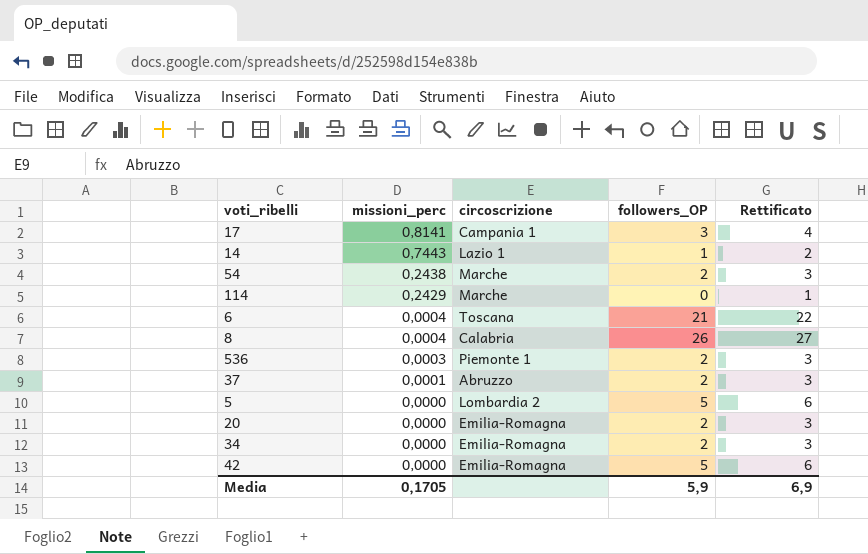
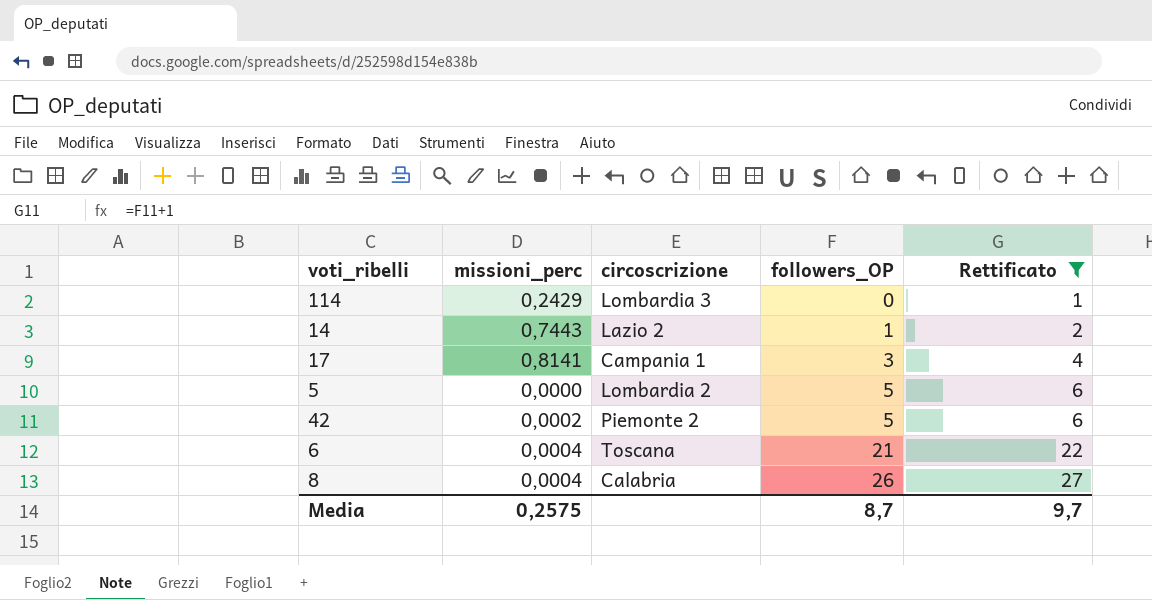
filter: none -> Rettificato != 3
row order: missioni_perc descending -> followers_OP ascending
114 | circoscrizione: Marche -> Lombardia 3
14 | circoscrizione: Lazio 1 -> Lazio 2
42 | missioni_perc: 0,0000 -> 0,0002
42 | circoscrizione: Emilia-Romagna -> Piemonte 2
Media | missioni_perc: 0,1705 -> 0,2575
Media | followers_OP: 5,9 -> 8,7
Media | Rettificato: 6,9 -> 9,7

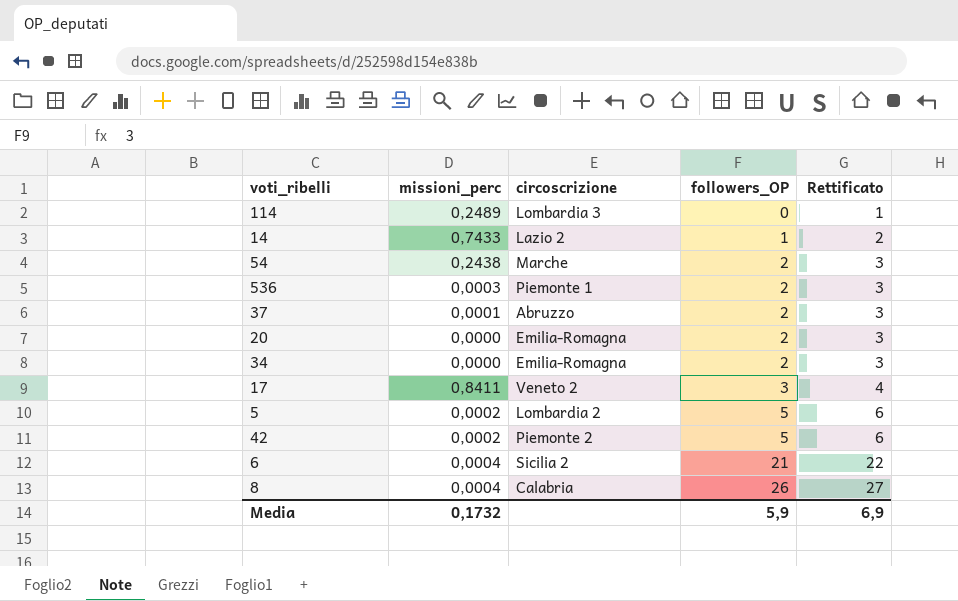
filter: Rettificato != 3 -> none
114 | missioni_perc: 0,2429 -> 0,2489
14 | missioni_perc: 0,7443 -> 0,7433
17 | missioni_perc: 0,8141 -> 0,8411
17 | circoscrizione: Campania 1 -> Veneto 2
5 | missioni_perc: 0,0000 -> 0,0002
6 | circoscrizione: Toscana -> Sicilia 2
Media | missioni_perc: 0,2575 -> 0,1732
Media | followers_OP: 8,7 -> 5,9
Media | Rettificato: 9,7 -> 6,9

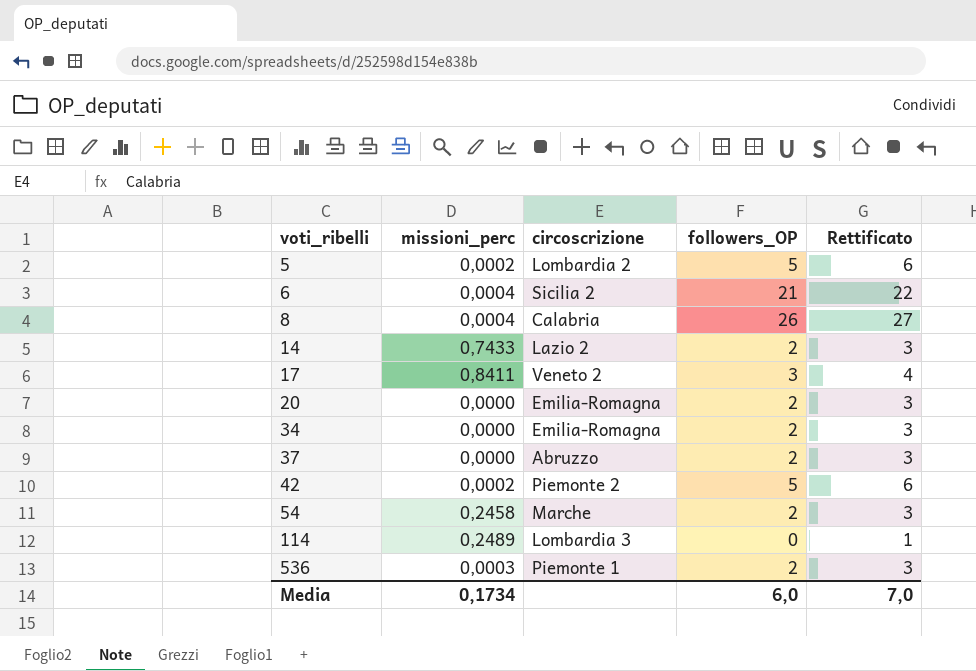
row order: followers_OP ascending -> voti_ribelli ascending
14 | followers_OP: 1 -> 2
14 | Rettificato: 2 -> 3
37 | missioni_perc: 0,0001 -> 0,0000
54 | missioni_perc: 0,2438 -> 0,2458
Media | missioni_perc: 0,1732 -> 0,1734
Media | followers_OP: 5,9 -> 6,0
Media | Rettificato: 6,9 -> 7,0

